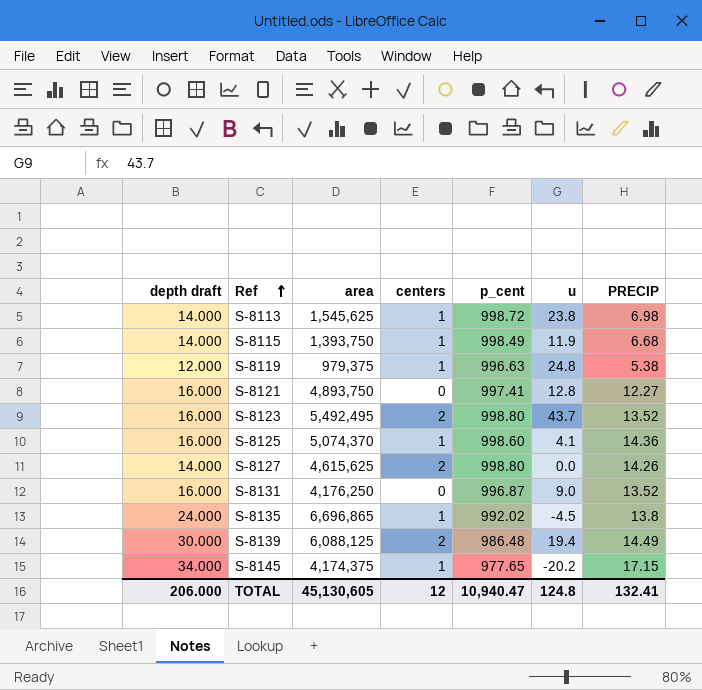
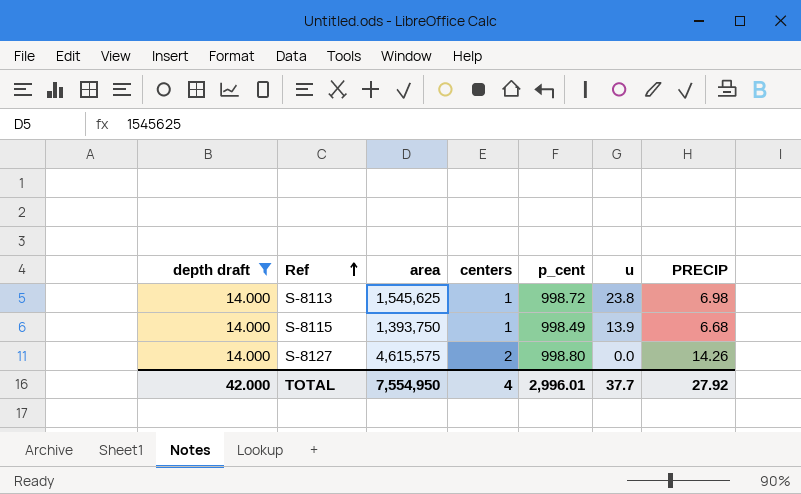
filter: none -> depth draft = 14.000
S-8115 | u: 11.9 -> 13.9
S-8127 | area: 4,615,625 -> 4,615,575
TOTAL | depth draft: 206.000 -> 42.000
TOTAL | area: 45,130,605 -> 7,554,950
TOTAL | centers: 12 -> 4
TOTAL | p_cent: 10,940.47 -> 2,996.01
TOTAL | u: 124.8 -> 37.7
TOTAL | PRECIP: 132.41 -> 27.92

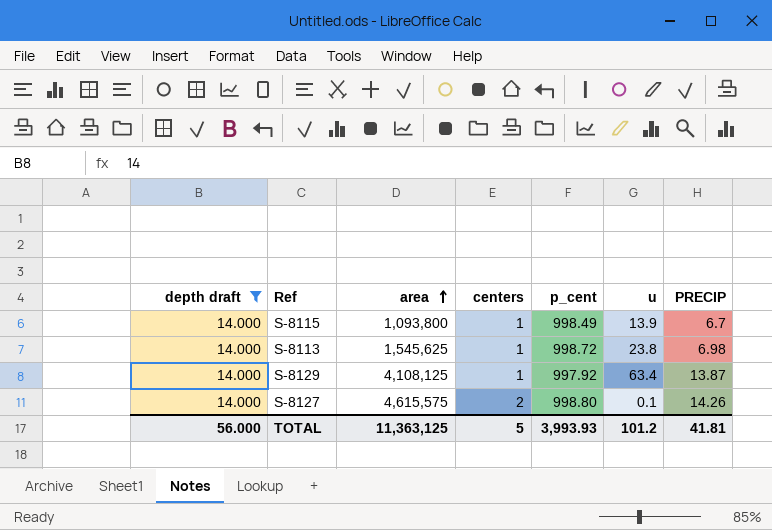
row order: Ref ascending -> area ascending
S-8115 | area: 1,393,750 -> 1,093,800
S-8115 | PRECIP: 6.68 -> 6.7
row S-8129: none -> 14.000 | 4,108,125 | 1 | 997.92 | 63.4 | 13.87
S-8127 | u: 0.0 -> 0.1
TOTAL | depth draft: 42.000 -> 56.000
TOTAL | area: 7,554,950 -> 11,363,125
TOTAL | centers: 4 -> 5
TOTAL | p_cent: 2,996.01 -> 3,993.93
TOTAL | u: 37.7 -> 101.2
TOTAL | PRECIP: 27.92 -> 41.81

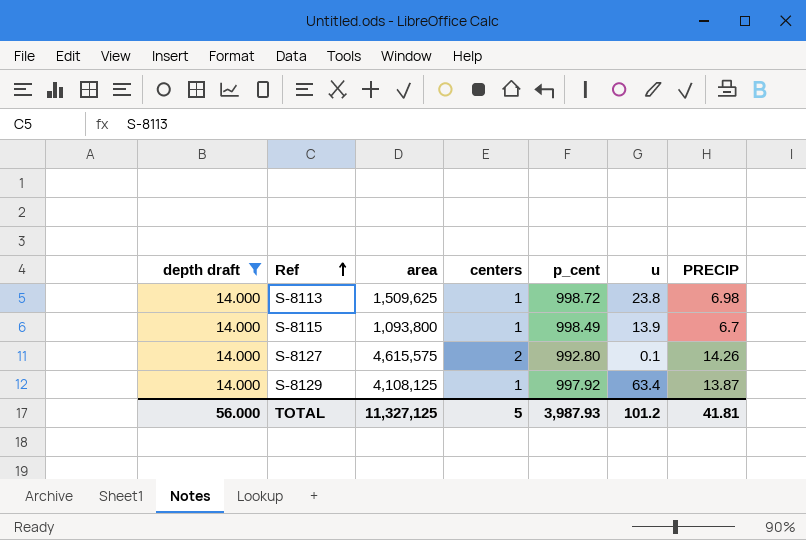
row order: area ascending -> Ref ascending
S-8113 | area: 1,545,625 -> 1,509,625
S-8127 | p_cent: 998.80 -> 992.80
TOTAL | area: 11,363,125 -> 11,327,125
TOTAL | p_cent: 3,993.93 -> 3,987.93

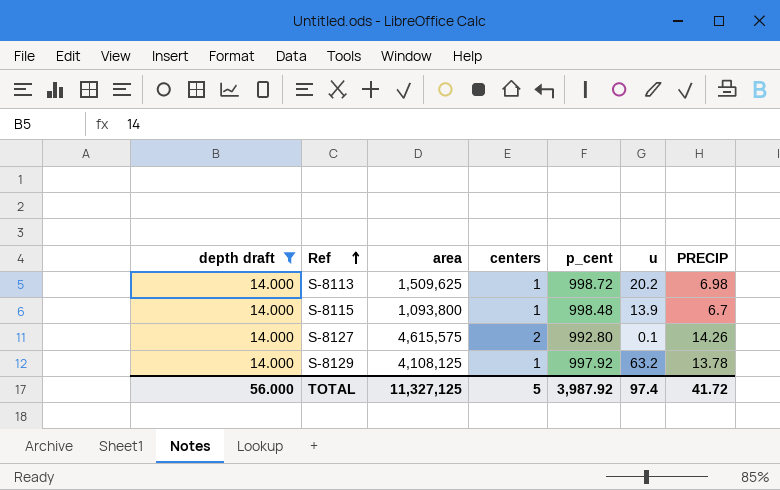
S-8113 | u: 23.8 -> 20.2
S-8115 | p_cent: 998.49 -> 998.48
S-8129 | u: 63.4 -> 63.2
S-8129 | PRECIP: 13.87 -> 13.78
TOTAL | p_cent: 3,987.93 -> 3,987.92
TOTAL | u: 101.2 -> 97.4
TOTAL | PRECIP: 41.81 -> 41.72

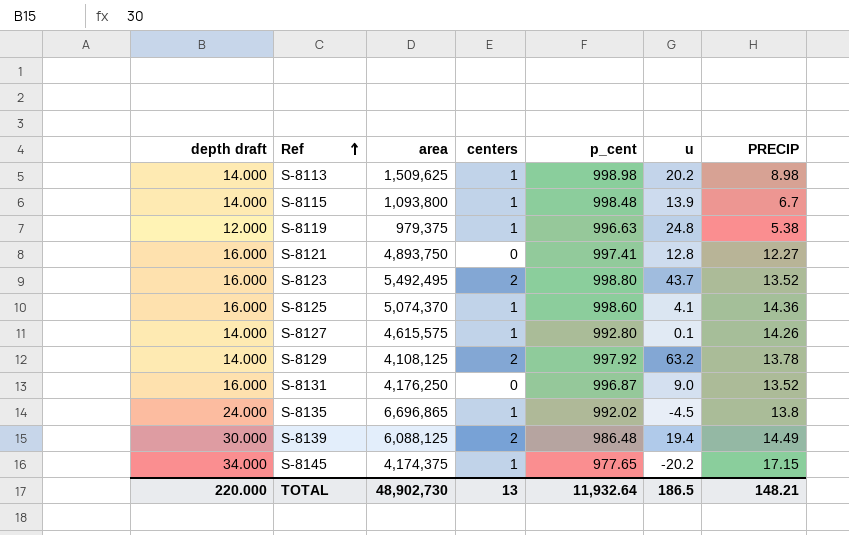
filter: depth draft = 14.000 -> none
S-8113 | p_cent: 998.72 -> 998.98
S-8113 | PRECIP: 6.98 -> 8.98
S-8127 | centers: 2 -> 1
S-8129 | centers: 1 -> 2
TOTAL | depth draft: 56.000 -> 220.000
TOTAL | area: 11,327,125 -> 48,902,730
TOTAL | centers: 5 -> 13
TOTAL | p_cent: 3,987.92 -> 11,932.64
TOTAL | u: 97.4 -> 186.5
TOTAL | PRECIP: 41.72 -> 148.21

